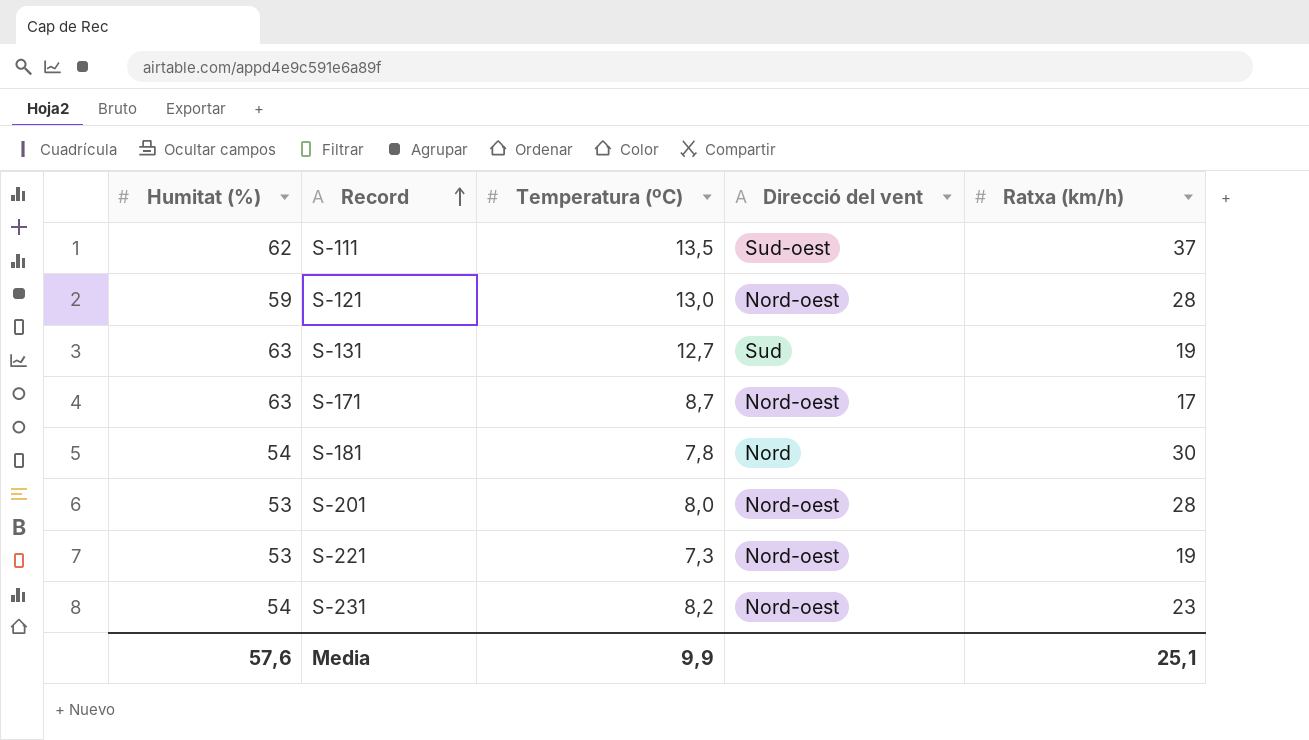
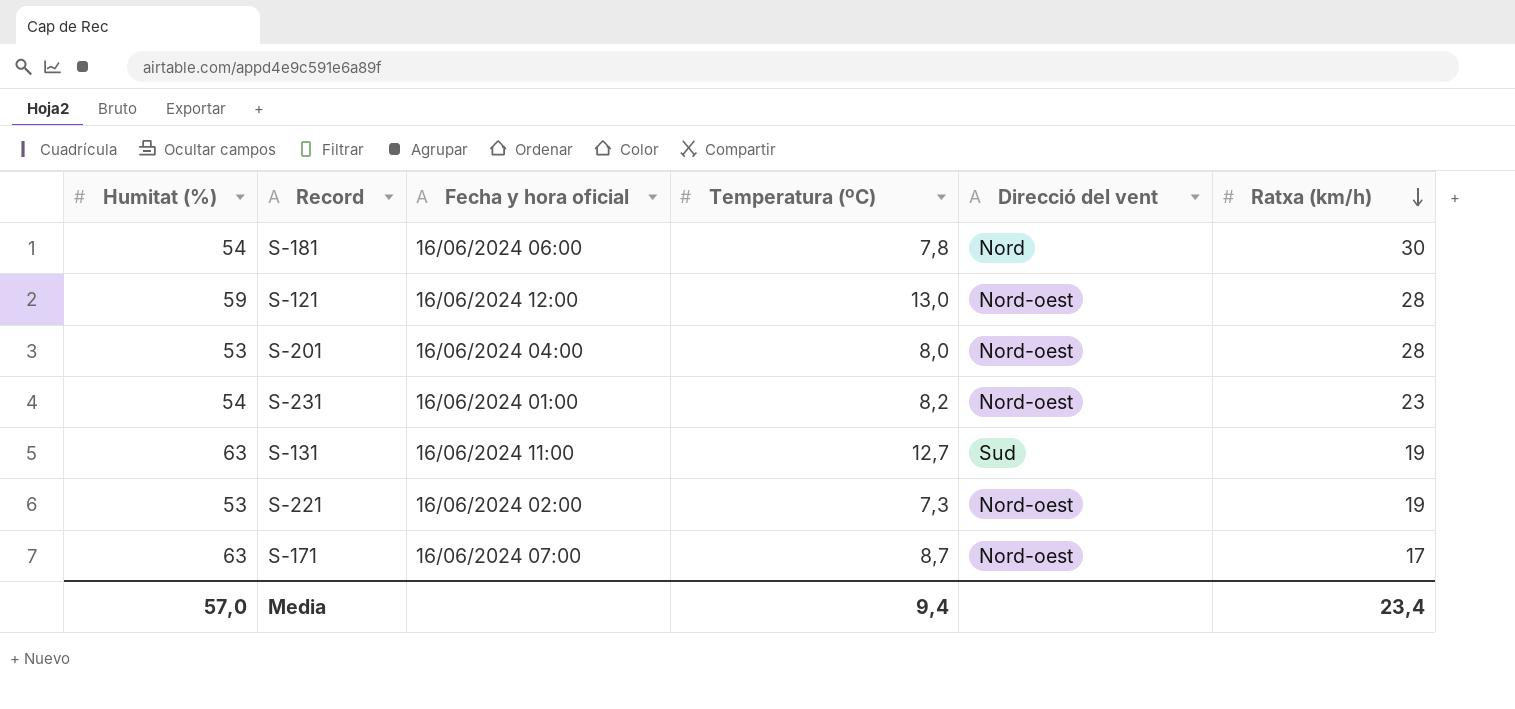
row order: Record ascending -> Ratxa (km/h) descending
column Fecha y hora oficial | position: none -> 3
row S-111: 62 | 13,5 | Sud-oest | 37 -> none
Media | Humitat (%): 57,6 -> 57,0
Media | Temperatura (ºC): 9,9 -> 9,4
Media | Ratxa (km/h): 25,1 -> 23,4

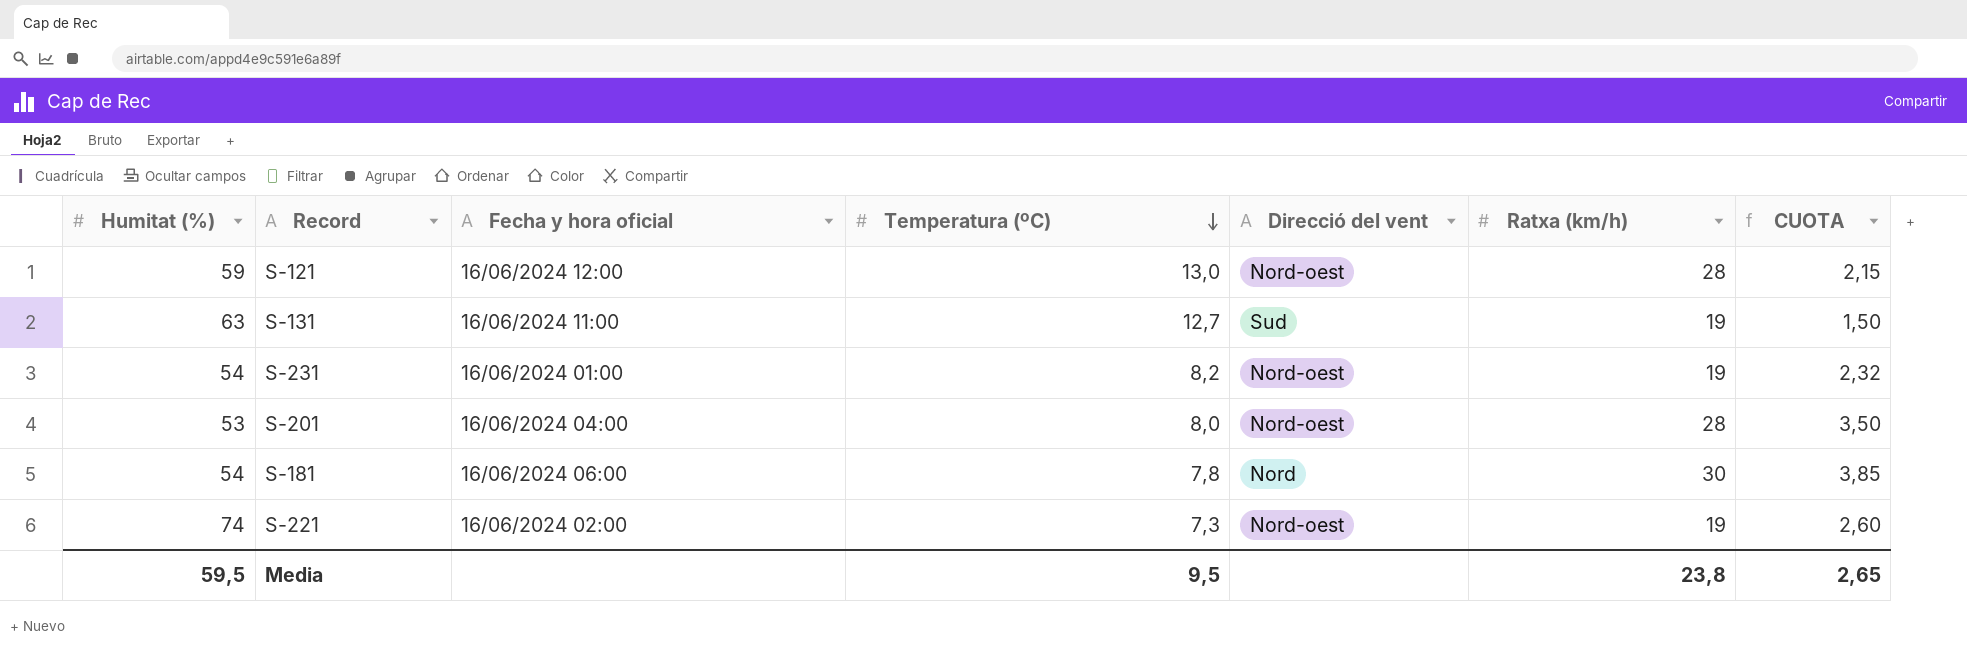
row order: Ratxa (km/h) descending -> Temperatura (ºC) descending
column CUOTA | formula: none -> [Ratxa (km/h)] / [Temperatura (ºC)]
row S-171: 63 | 16/06/2024 07:00 | 8,7 | Nord-oest | 17 -> none
S-231 | Ratxa (km/h): 23 -> 19
S-221 | Humitat (%): 53 -> 74
Media | Humitat (%): 57,0 -> 59,5
Media | Temperatura (ºC): 9,4 -> 9,5
Media | Ratxa (km/h): 23,4 -> 23,8

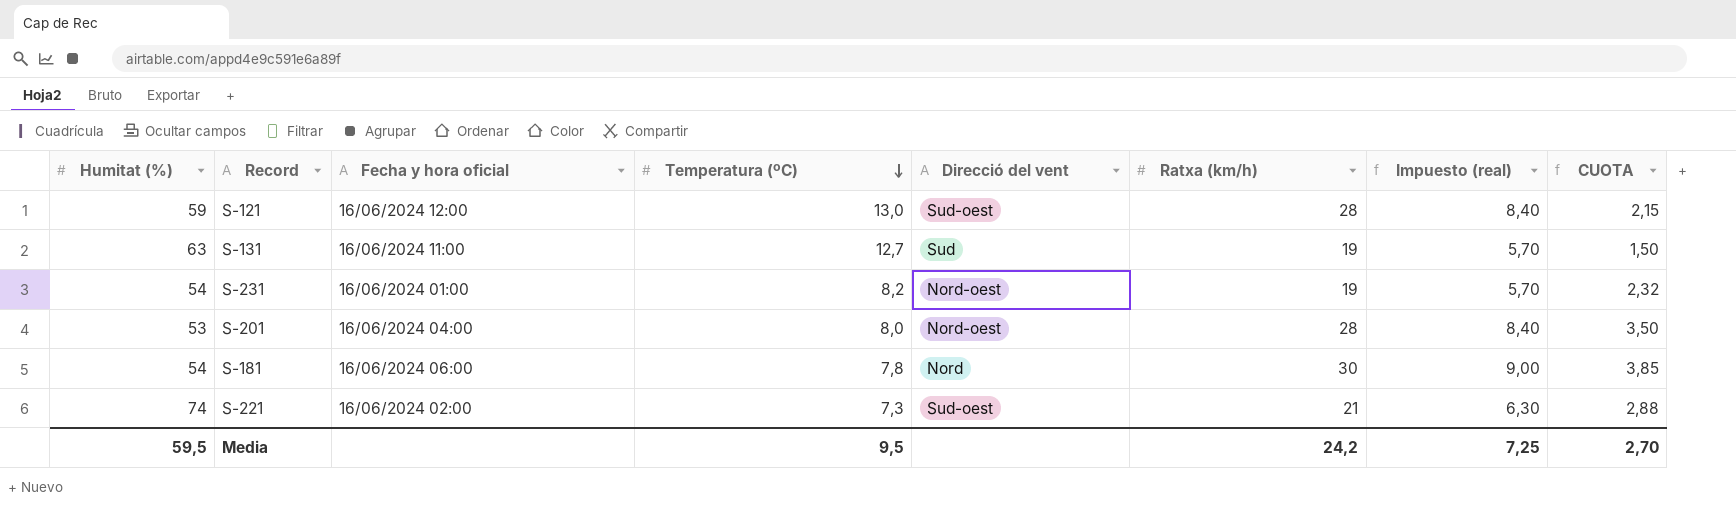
column Impuesto (real) | formula: none -> [Ratxa (km/h)] * 0,3
S-121 | Direcció del vent: Nord-oest -> Sud-oest
S-221 | Direcció del vent: Nord-oest -> Sud-oest
S-221 | Ratxa (km/h): 19 -> 21
S-221 | CUOTA: 2,60 -> 2,88
Media | Ratxa (km/h): 23,8 -> 24,2
Media | CUOTA: 2,65 -> 2,70

